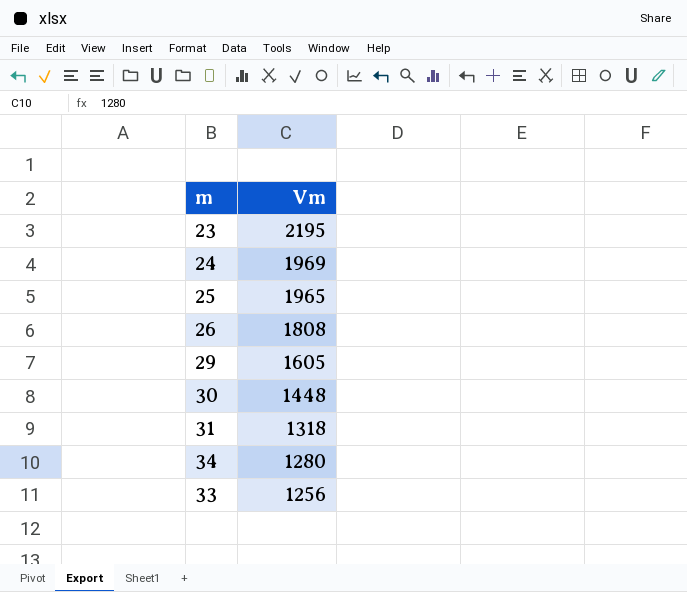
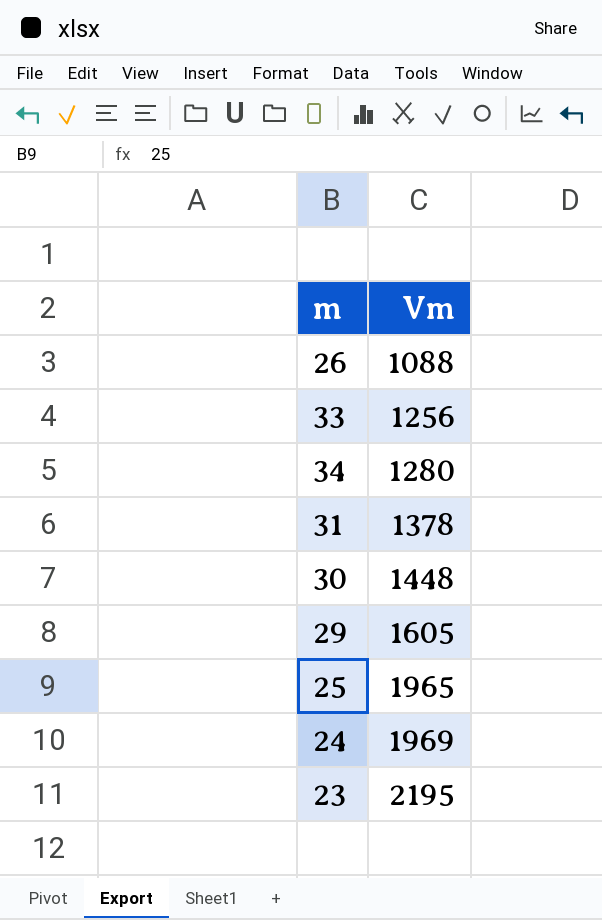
row order: Vm descending -> Vm ascending
26 | Vm: 1808 -> 1088
31 | Vm: 1318 -> 1378

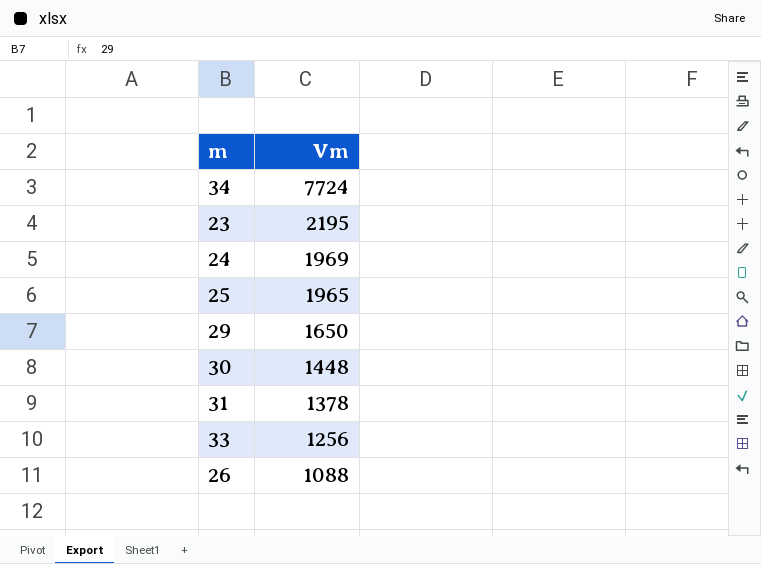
row order: Vm ascending -> Vm descending
34 | Vm: 1280 -> 7724
29 | Vm: 1605 -> 1650

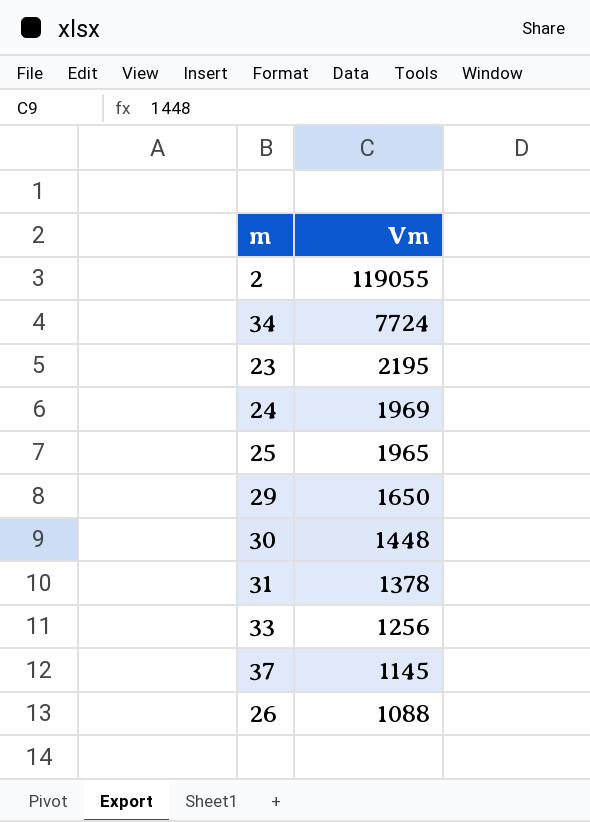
row 2: none -> 119055
row 37: none -> 1145

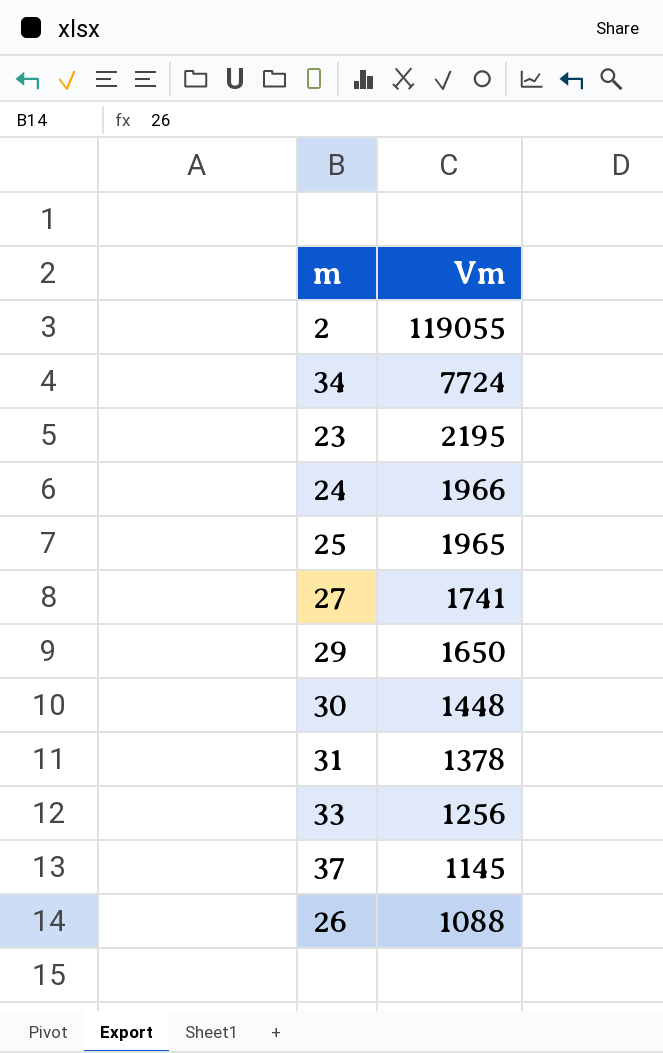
24 | Vm: 1969 -> 1966
row 27: none -> 1741

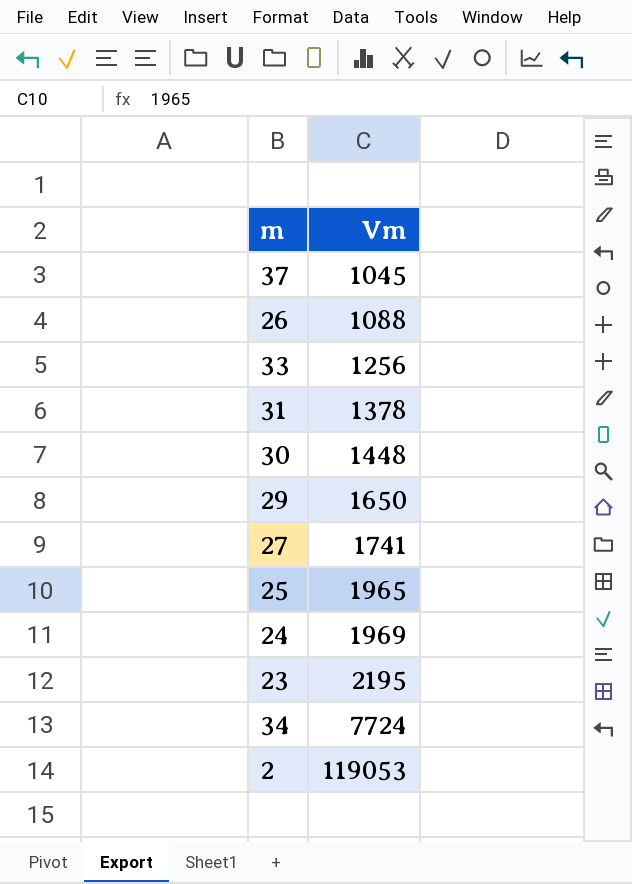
row order: Vm descending -> Vm ascending
37 | Vm: 1145 -> 1045
24 | Vm: 1966 -> 1969
2 | Vm: 119055 -> 119053

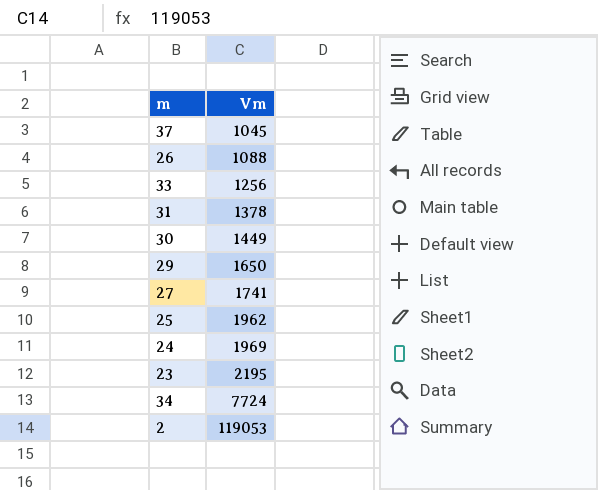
30 | Vm: 1448 -> 1449
25 | Vm: 1965 -> 1962

